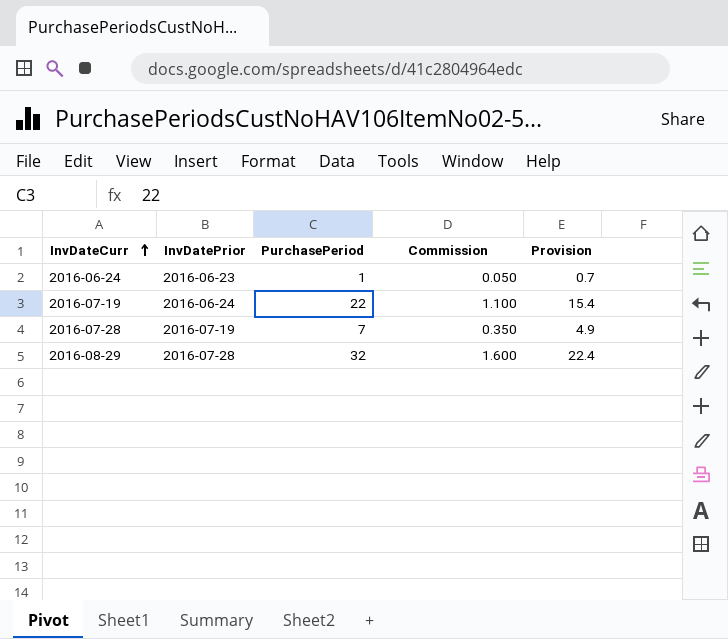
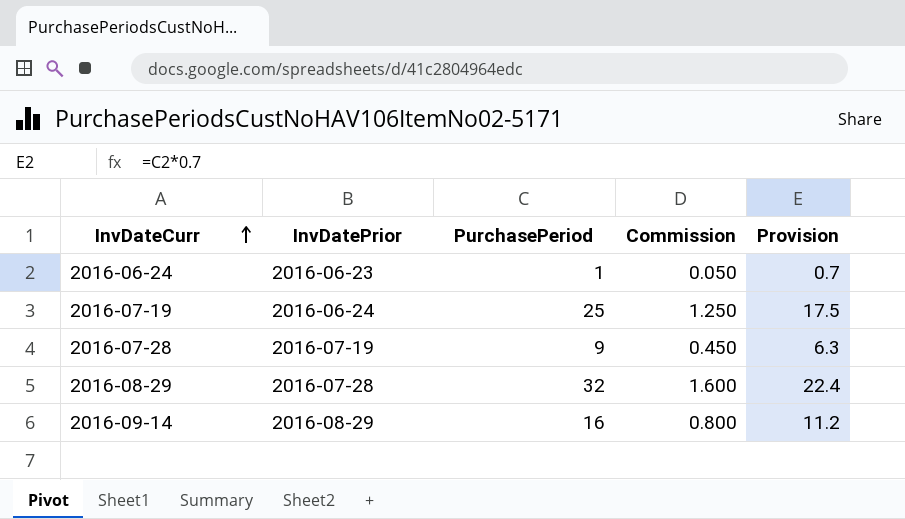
2016-07-19 | PurchasePeriod: 22 -> 25
2016-07-19 | Commission: 1.100 -> 1.250
2016-07-19 | Provision: 15.4 -> 17.5
2016-07-28 | PurchasePeriod: 7 -> 9
2016-07-28 | Commission: 0.350 -> 0.450
2016-07-28 | Provision: 4.9 -> 6.3
row 2016-09-14: none -> 2016-08-29 | 16 | 0.800 | 11.2

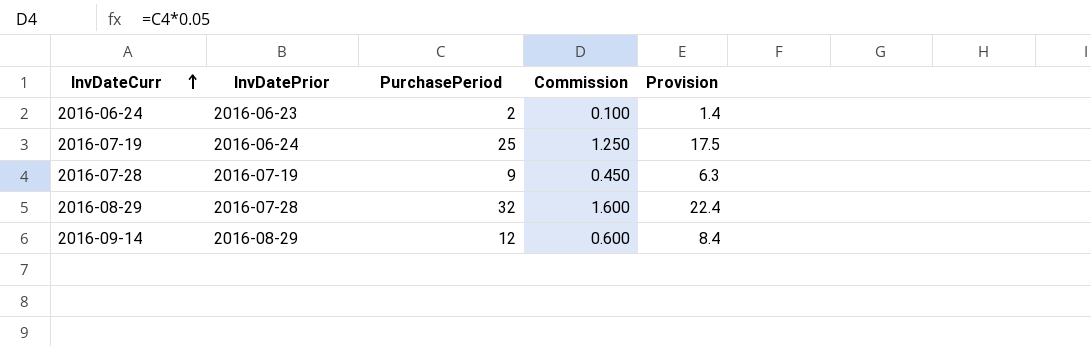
2016-06-24 | PurchasePeriod: 1 -> 2
2016-06-24 | Commission: 0.050 -> 0.100
2016-06-24 | Provision: 0.7 -> 1.4
2016-09-14 | PurchasePeriod: 16 -> 12
2016-09-14 | Commission: 0.800 -> 0.600
2016-09-14 | Provision: 11.2 -> 8.4

